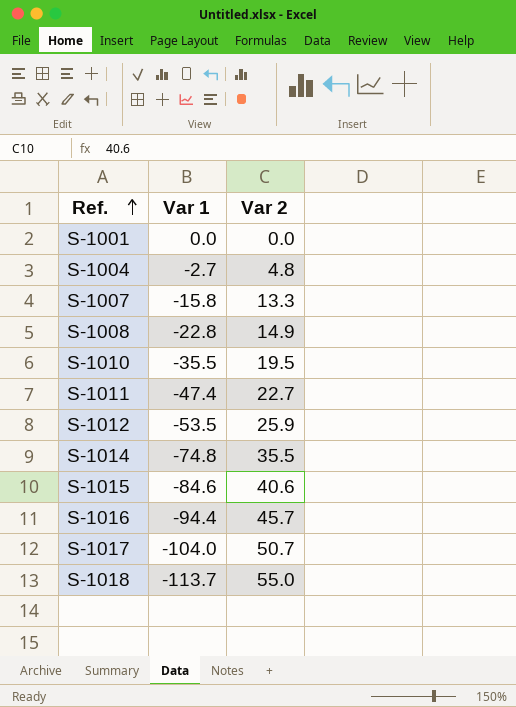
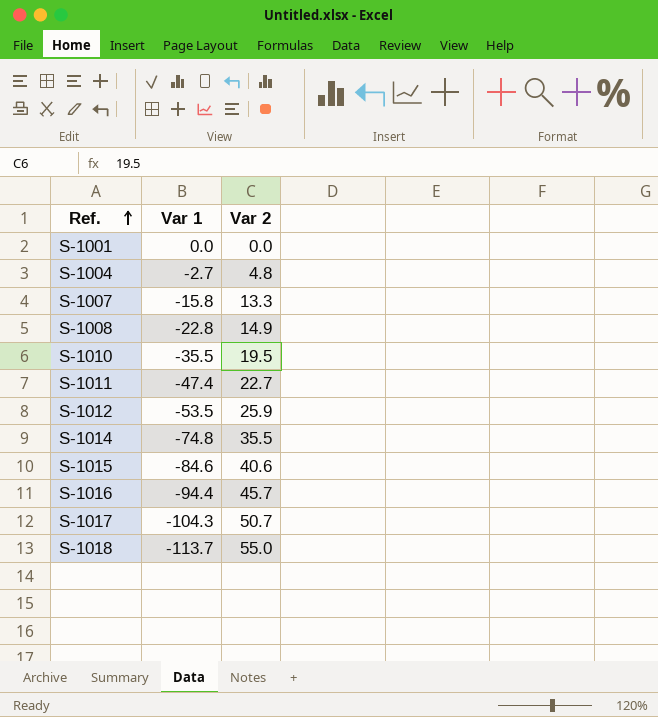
S-1017 | Var 1: -104.0 -> -104.3

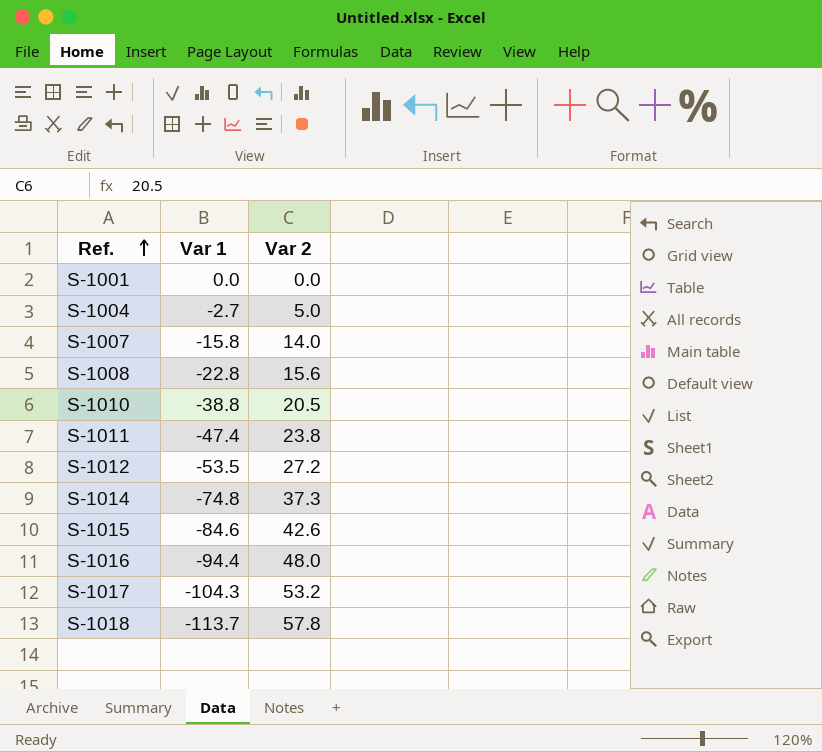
S-1004 | Var 2: 4.8 -> 5.0
S-1007 | Var 2: 13.3 -> 14.0
S-1008 | Var 2: 14.9 -> 15.6
S-1010 | Var 1: -35.5 -> -38.8
S-1010 | Var 2: 19.5 -> 20.5
S-1011 | Var 2: 22.7 -> 23.8
S-1012 | Var 2: 25.9 -> 27.2
S-1014 | Var 2: 35.5 -> 37.3
S-1015 | Var 2: 40.6 -> 42.6
S-1016 | Var 2: 45.7 -> 48.0
S-1017 | Var 2: 50.7 -> 53.2
S-1018 | Var 2: 55.0 -> 57.8

